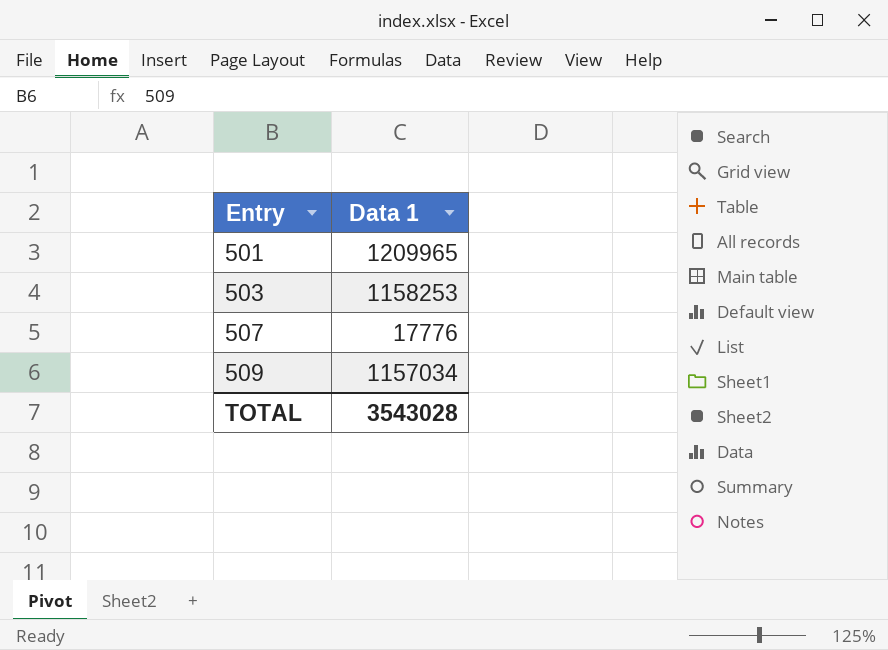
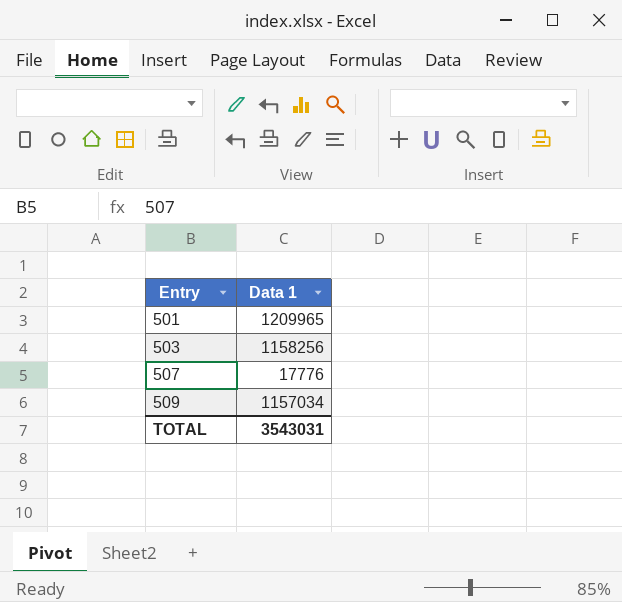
503 | Data 1: 1158253 -> 1158256
TOTAL | Data 1: 3543028 -> 3543031

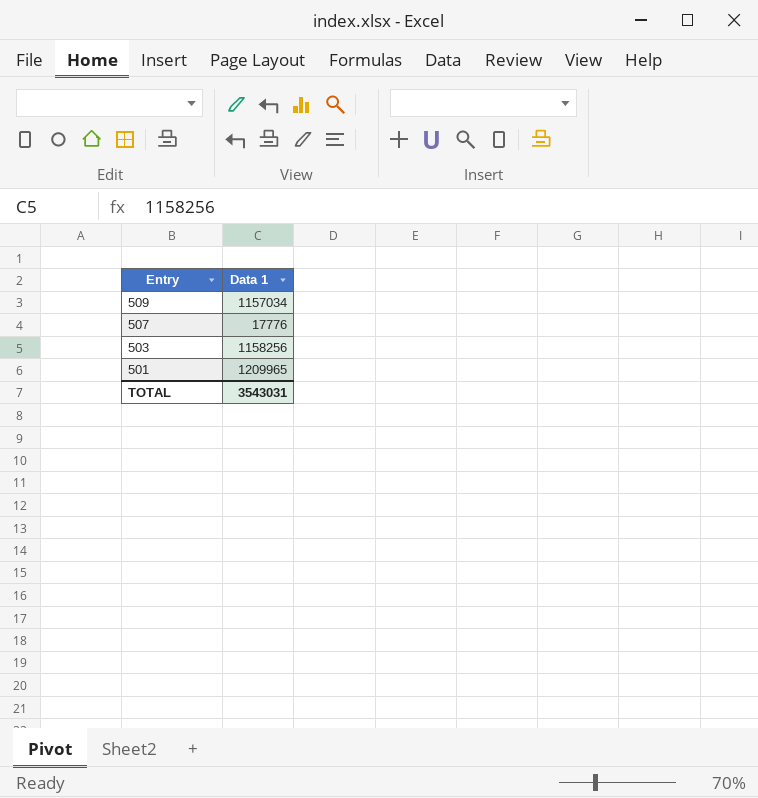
row order: Entry ascending -> Entry descending

